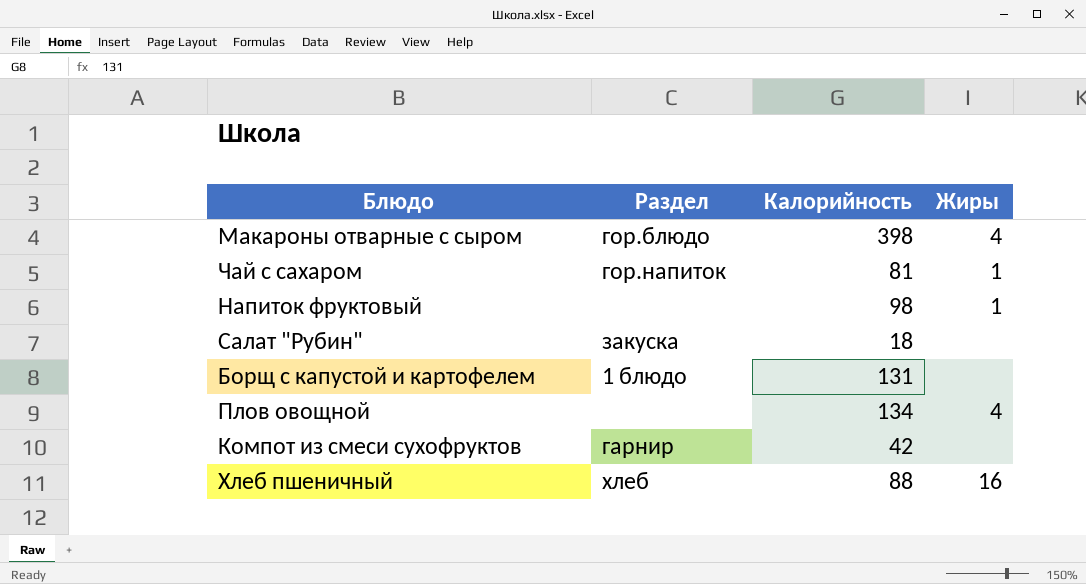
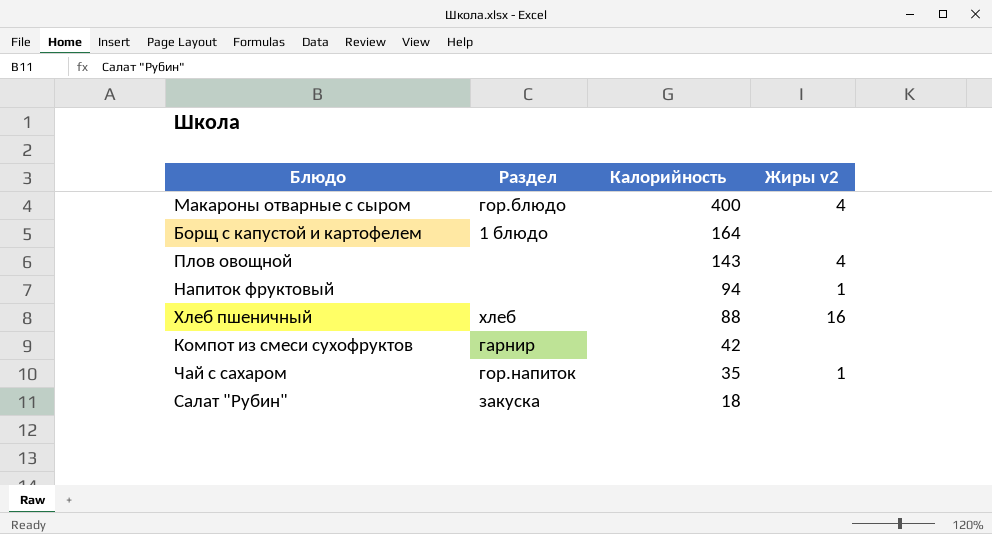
row order: none -> Калорийность descending
column name: Жиры -> Жиры v2
Макароны отварные с сыром | Калорийность: 398 -> 400
Борщ с капустой и картофелем | Калорийность: 131 -> 164
Плов овощной | Калорийность: 134 -> 143
Напиток фруктовый | Калорийность: 98 -> 94
Чай с сахаром | Калорийность: 81 -> 35

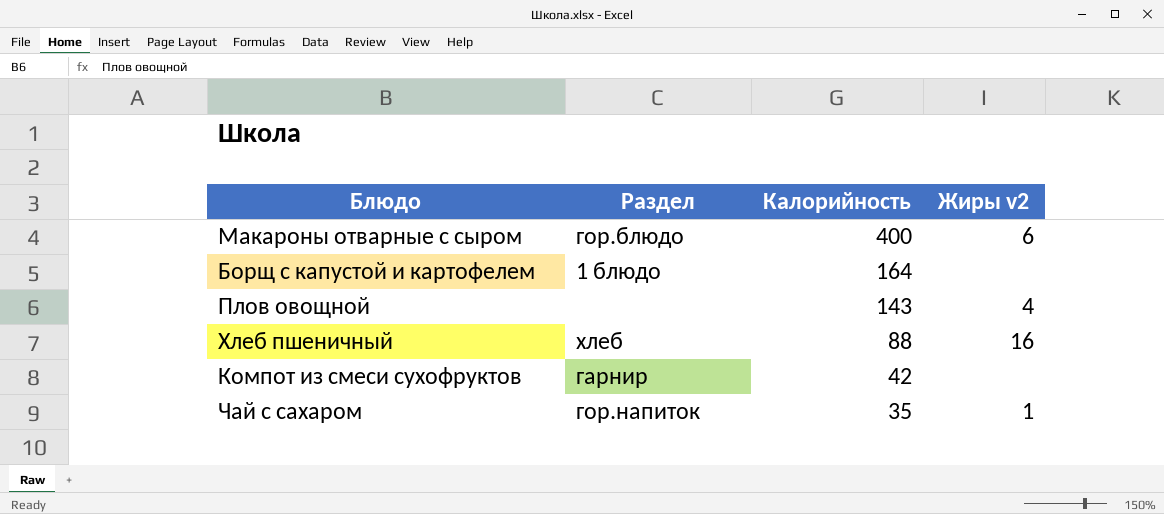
row Напиток фруктовый: none | 94 | 1 -> none
row Салат "Рубин": закуска | 18 | none -> none
Макароны отварные с сыром | Жиры v2: 4 -> 6

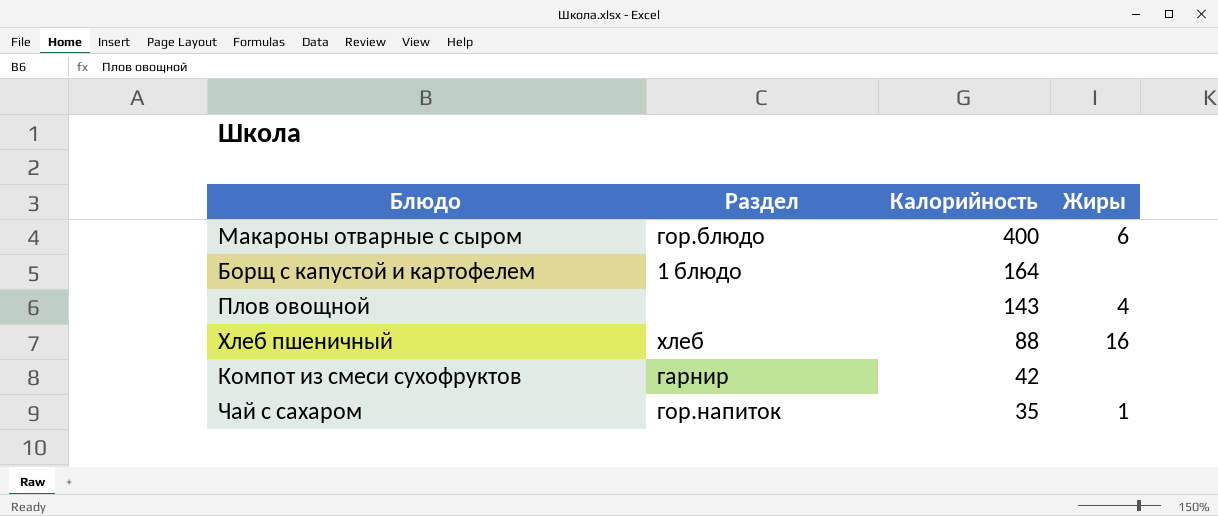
column name: Жиры v2 -> Жиры

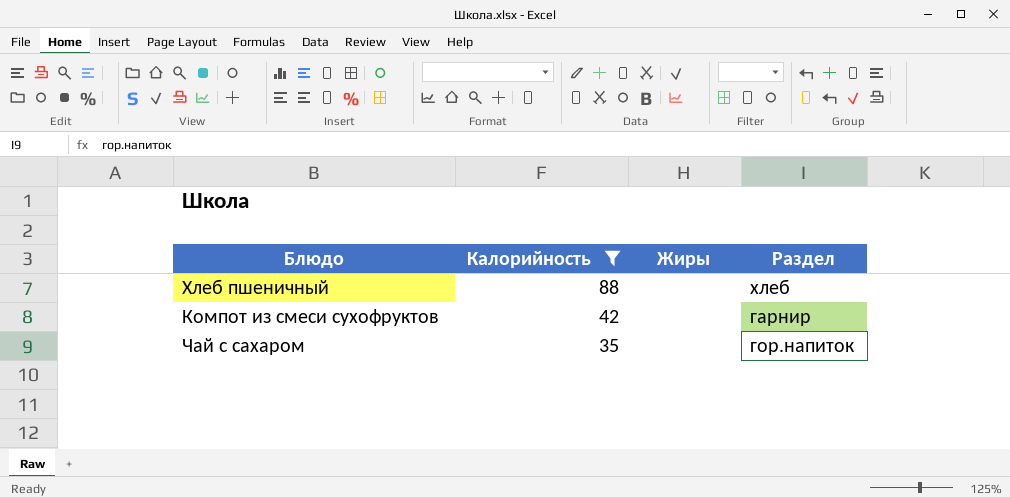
filter: none -> Калорийность <= 88
column Раздел | position: 2 -> 4
Хлеб пшеничный | Жиры: 16 -> none
Чай с сахаром | Жиры: 1 -> none

